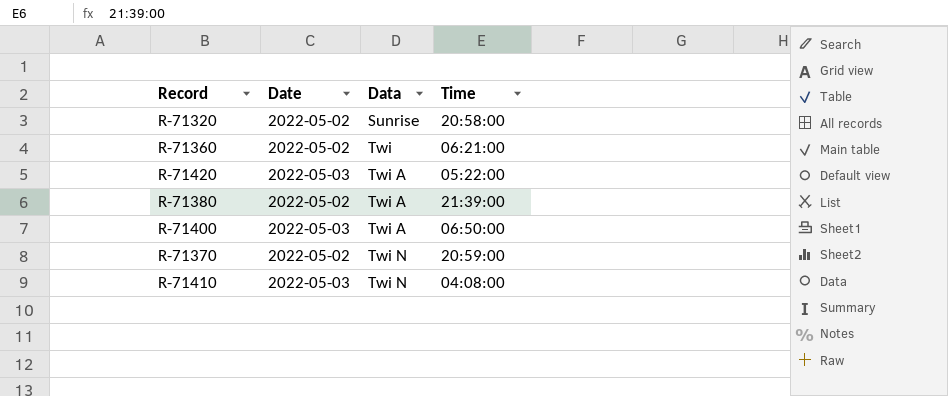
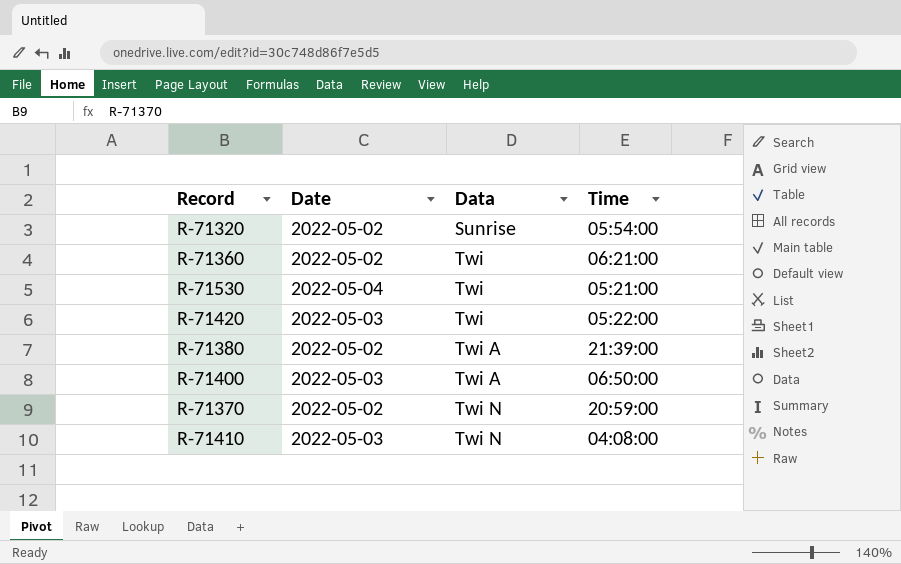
R-71320 | Time: 20:58:00 -> 05:54:00
row R-71530: none -> 2022-05-04 | Twi | 05:21:00
R-71420 | Data: Twi A -> Twi

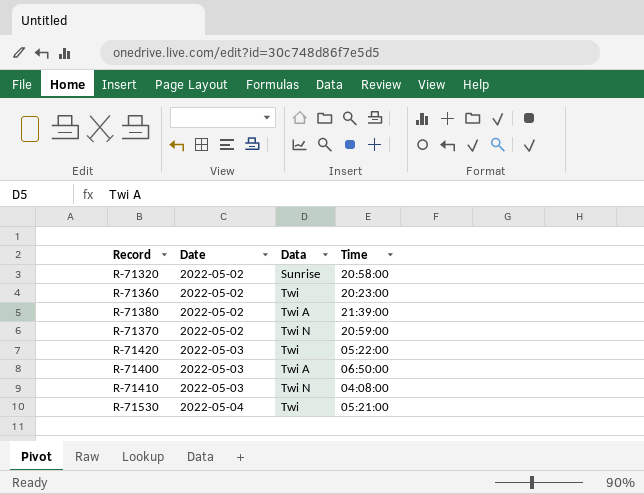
row order: Data ascending -> Date ascending
R-71320 | Time: 05:54:00 -> 20:58:00
R-71360 | Time: 06:21:00 -> 20:23:00

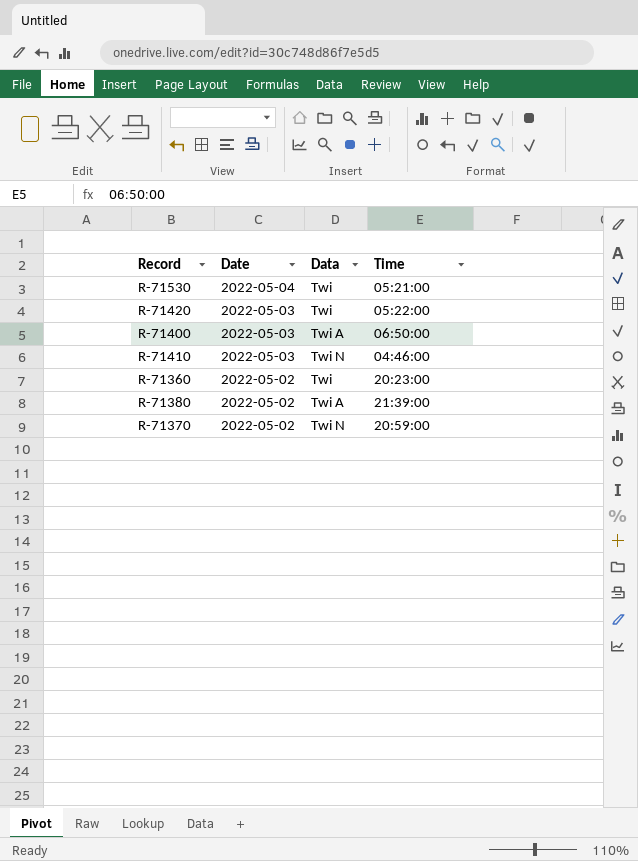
row order: Date ascending -> Date descending
row R-71320: 2022-05-02 | Sunrise | 20:58:00 -> none
R-71410 | Time: 04:08:00 -> 04:46:00

